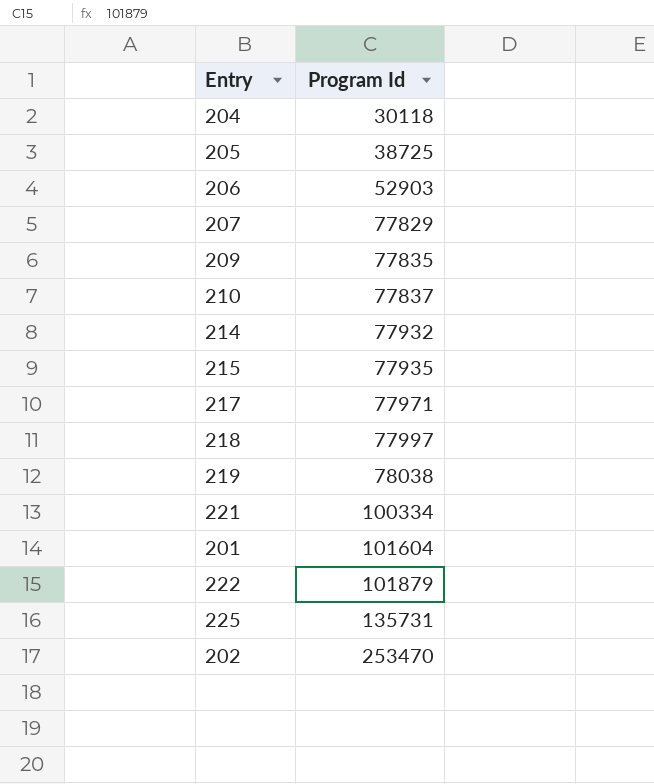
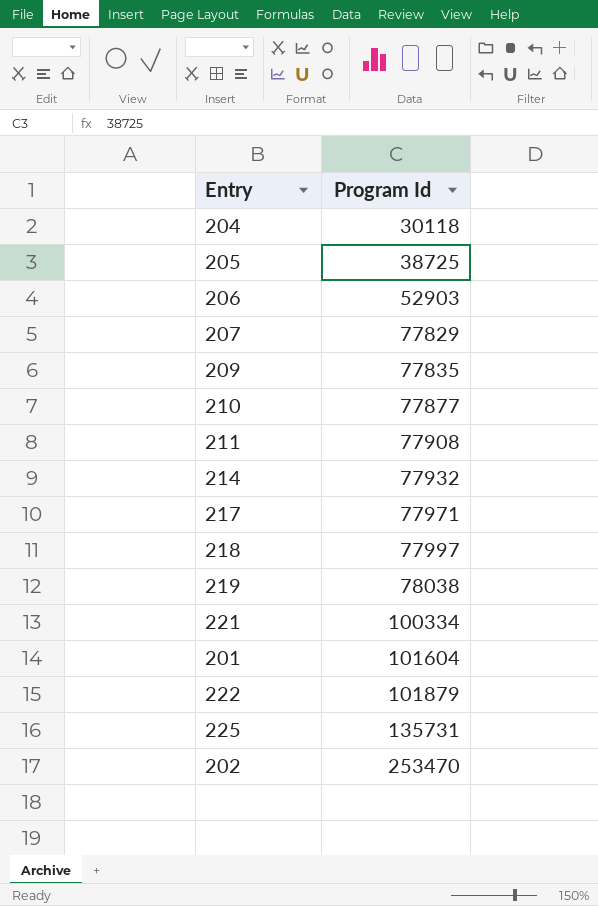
row 215: 77935 -> none
210 | Program Id: 77837 -> 77877
row 211: none -> 77908

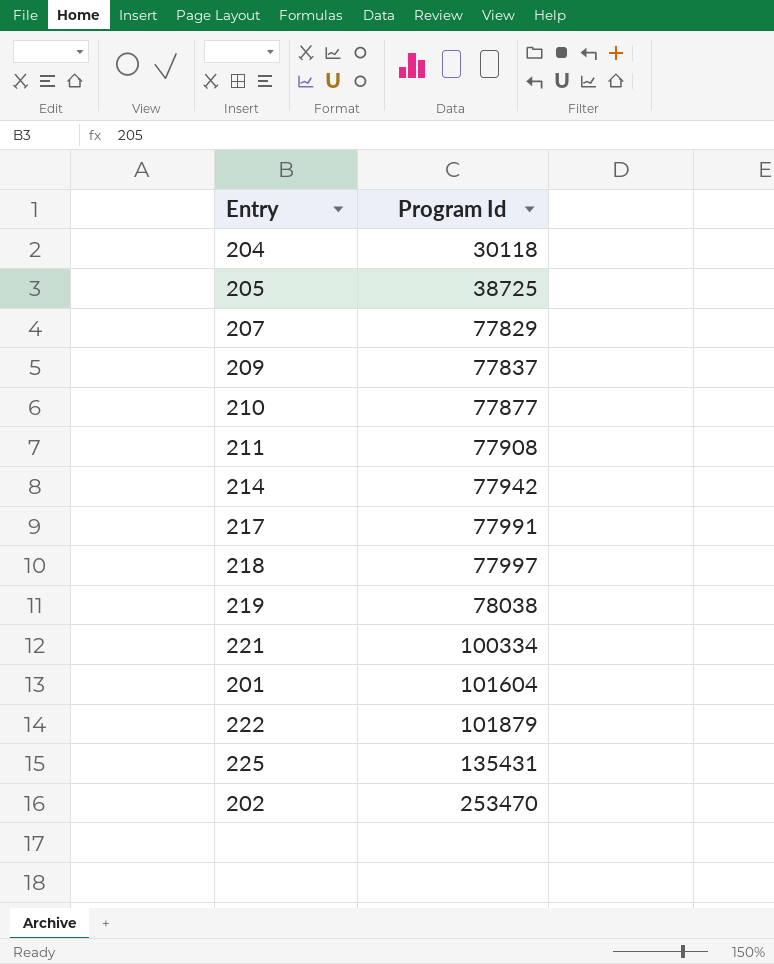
row 206: 52903 -> none
209 | Program Id: 77835 -> 77837
214 | Program Id: 77932 -> 77942
217 | Program Id: 77971 -> 77991
225 | Program Id: 135731 -> 135431

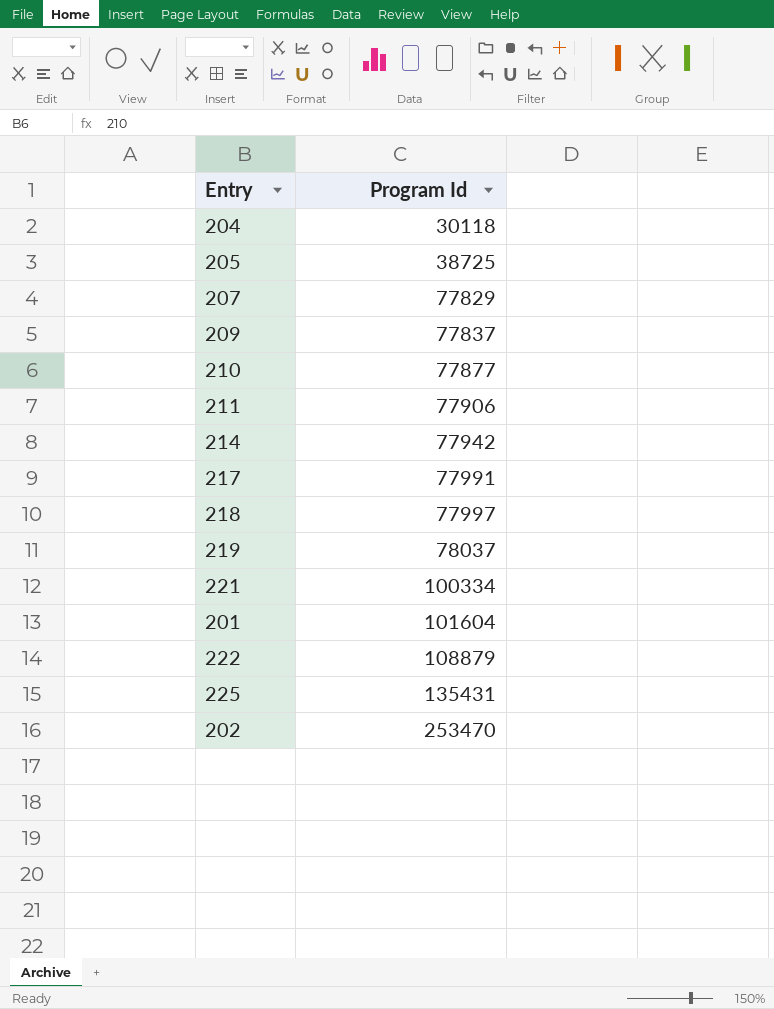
211 | Program Id: 77908 -> 77906
219 | Program Id: 78038 -> 78037
222 | Program Id: 101879 -> 108879

